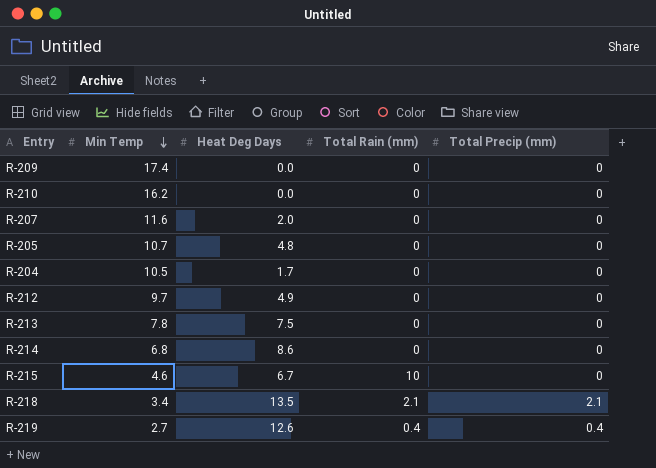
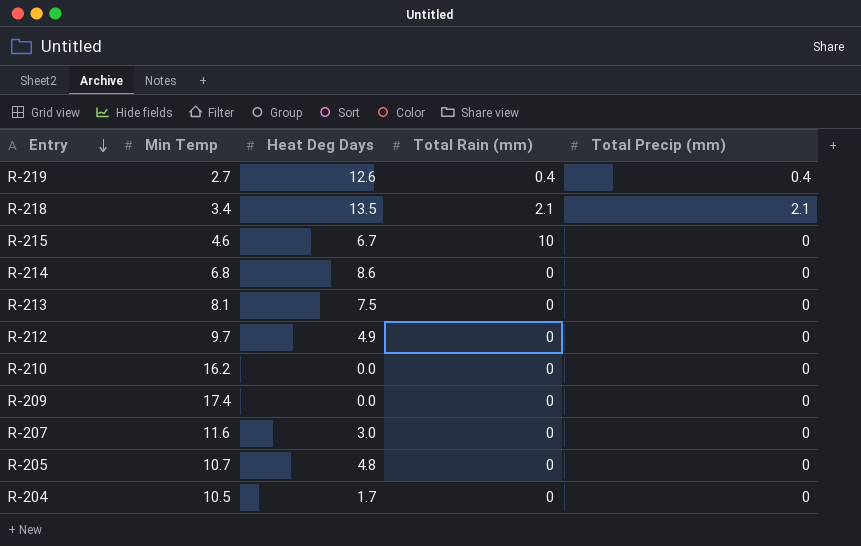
row order: Min Temp descending -> Entry descending
R-213 | Min Temp: 7.8 -> 8.1
R-207 | Heat Deg Days: 2.0 -> 3.0

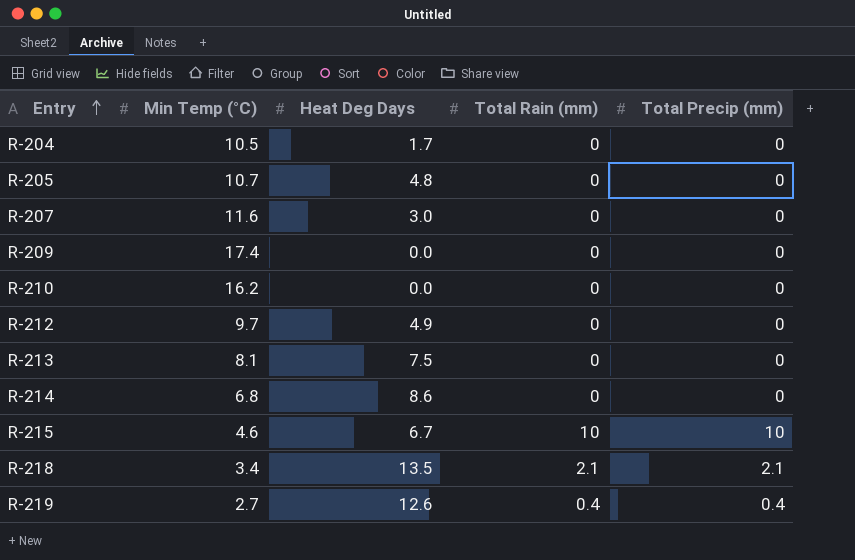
row order: Entry descending -> Entry ascending
column name: Min Temp -> Min Temp (°C)
R-215 | Total Precip (mm): 0 -> 10

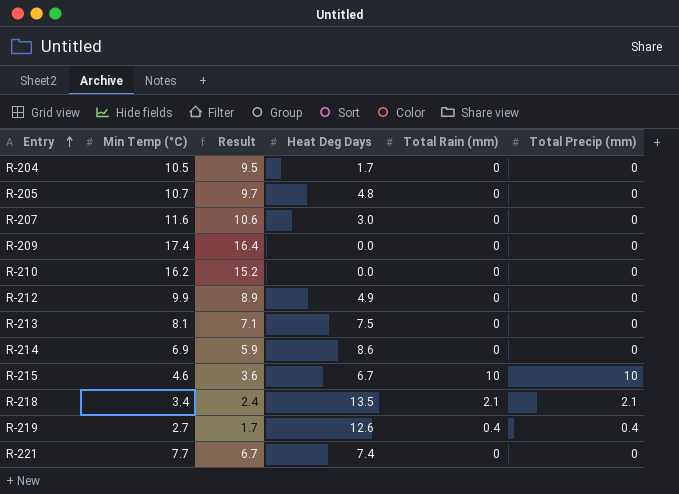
column Result | formula: none -> [Min Temp (°C)] - 1
R-212 | Min Temp (°C): 9.7 -> 9.9
R-214 | Min Temp (°C): 6.8 -> 6.9
row R-221: none -> 7.7 | 6.7 | 7.4 | 0 | 0

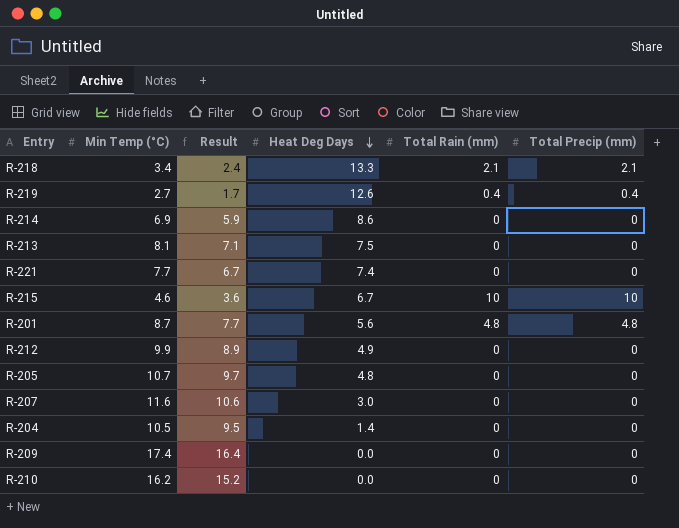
row order: Entry ascending -> Heat Deg Days descending
R-218 | Heat Deg Days: 13.5 -> 13.3
row R-201: none -> 8.7 | 7.7 | 5.6 | 4.8 | 4.8
R-204 | Heat Deg Days: 1.7 -> 1.4

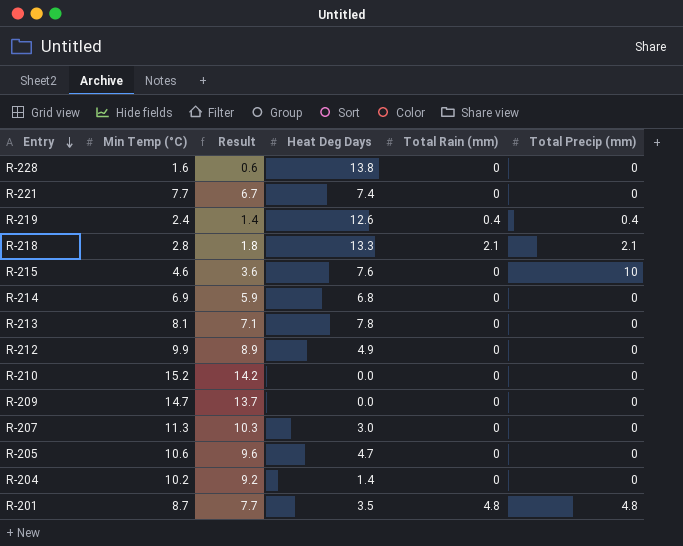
row order: Heat Deg Days descending -> Entry descending
row R-228: none -> 1.6 | 0.6 | 13.8 | 0 | 0
R-219 | Min Temp (°C): 2.7 -> 2.4
R-219 | Result: 1.7 -> 1.4
R-218 | Min Temp (°C): 3.4 -> 2.8
R-218 | Result: 2.4 -> 1.8
R-215 | Heat Deg Days: 6.7 -> 7.6
R-215 | Total Rain (mm): 10 -> 0
R-214 | Heat Deg Days: 8.6 -> 6.8
R-213 | Heat Deg Days: 7.5 -> 7.8
R-210 | Min Temp (°C): 16.2 -> 15.2
R-210 | Result: 15.2 -> 14.2
R-209 | Min Temp (°C): 17.4 -> 14.7
R-209 | Result: 16.4 -> 13.7
R-207 | Min Temp (°C): 11.6 -> 11.3
R-207 | Result: 10.6 -> 10.3
R-205 | Min Temp (°C): 10.7 -> 10.6
R-205 | Result: 9.7 -> 9.6
R-205 | Heat Deg Days: 4.8 -> 4.7
R-204 | Min Temp (°C): 10.5 -> 10.2
R-204 | Result: 9.5 -> 9.2
R-201 | Heat Deg Days: 5.6 -> 3.5

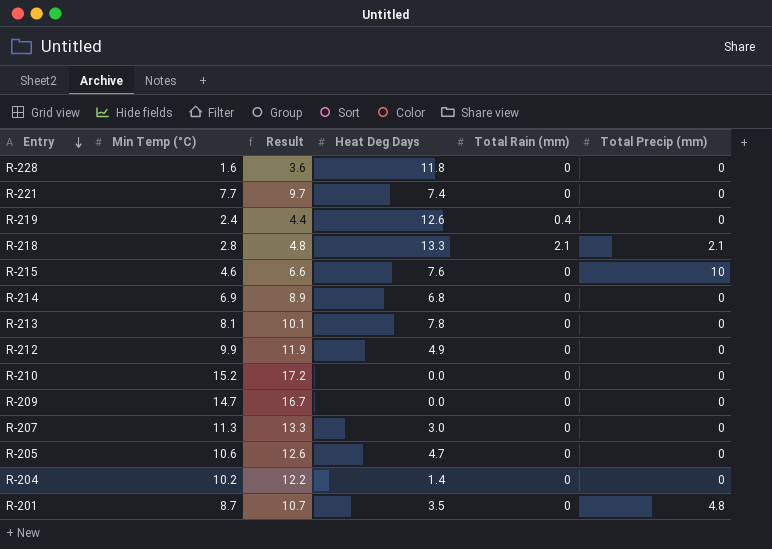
column Result | formula: [Min Temp (°C)] - 1 -> [Min Temp (°C)] + 2
R-228 | Heat Deg Days: 13.8 -> 11.8
R-219 | Total Precip (mm): 0.4 -> 0
R-201 | Total Rain (mm): 4.8 -> 0

